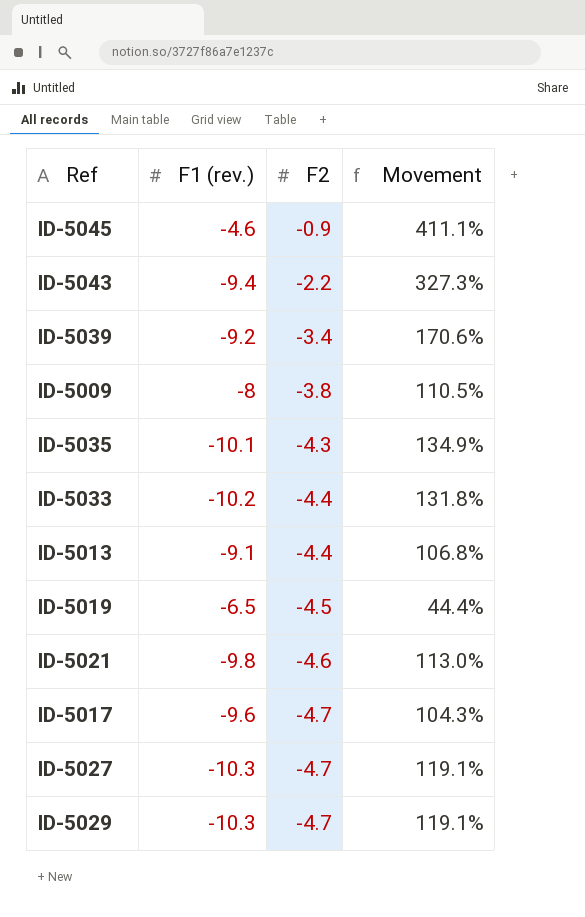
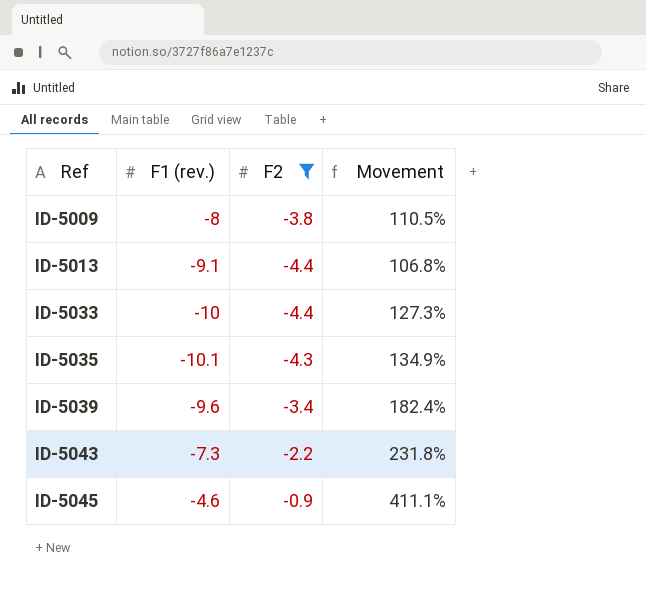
filter: none -> F2 >= -4.4
row order: F2 descending -> Ref ascending
ID-5033 | F1 (rev.): -10.2 -> -10
ID-5033 | Movement: 131.8% -> 127.3%
ID-5039 | F1 (rev.): -9.2 -> -9.6
ID-5039 | Movement: 170.6% -> 182.4%
ID-5043 | F1 (rev.): -9.4 -> -7.3
ID-5043 | Movement: 327.3% -> 231.8%

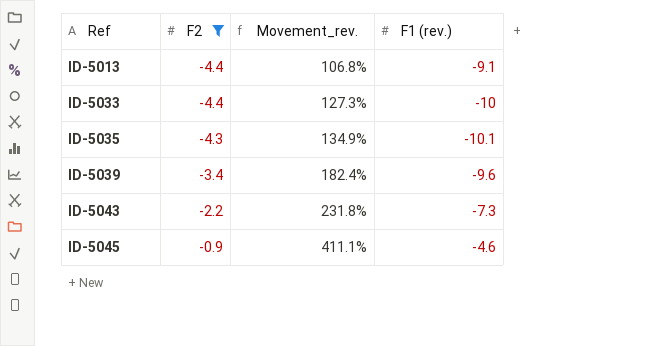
column name: Movement -> Movement_rev.
column F1 (rev.) | position: 2 -> 4
row ID-5009: -8 | -3.8 | 110.5% -> none

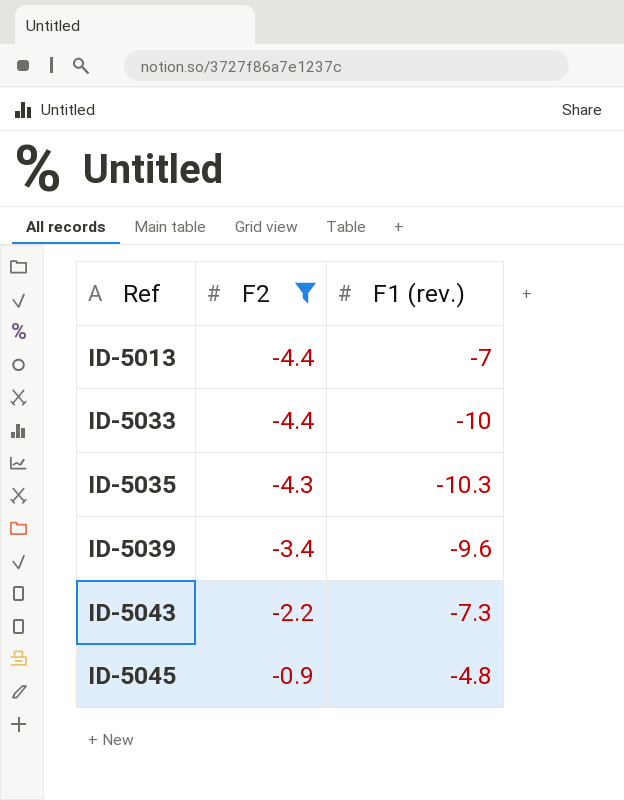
column Movement_rev. | formula: ([F1 (rev.)] - [F2]) / [F2] -> none
ID-5013 | F1 (rev.): -9.1 -> -7
ID-5035 | F1 (rev.): -10.1 -> -10.3
ID-5045 | F1 (rev.): -4.6 -> -4.8

